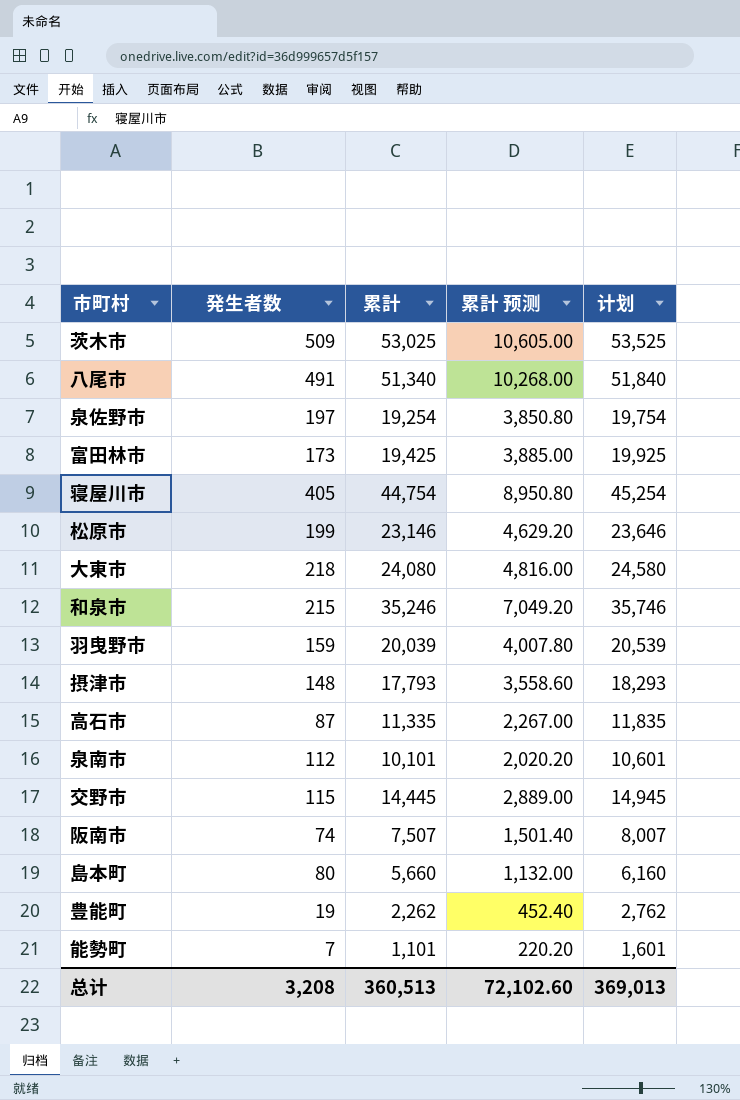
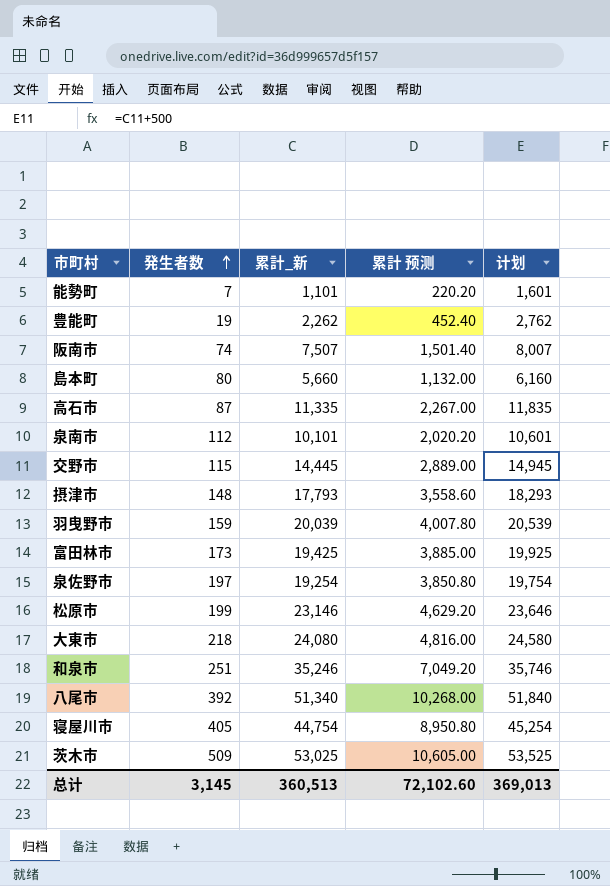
row order: none -> 発生者数 ascending
column name: 累計 -> 累計_新
和泉市 | 発生者数: 215 -> 251
八尾市 | 発生者数: 491 -> 392
总计 | 発生者数: 3,208 -> 3,145

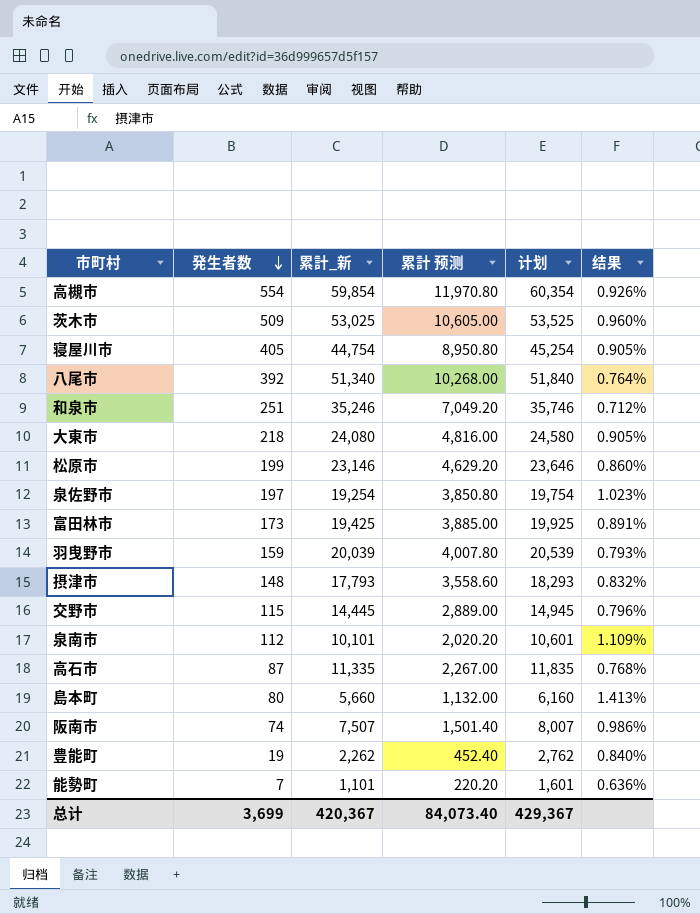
row order: 発生者数 ascending -> 発生者数 descending
column 结果 | formula: none -> [発生者数] / [累計_新]
row 高槻市: none -> 554 | 59,854 | 11,970.80 | 60,354 | 0.926%
总计 | 発生者数: 3,145 -> 3,699
总计 | 累計_新: 360,513 -> 420,367
总计 | 累計 预测: 72,102.60 -> 84,073.40
总计 | 计划: 369,013 -> 429,367

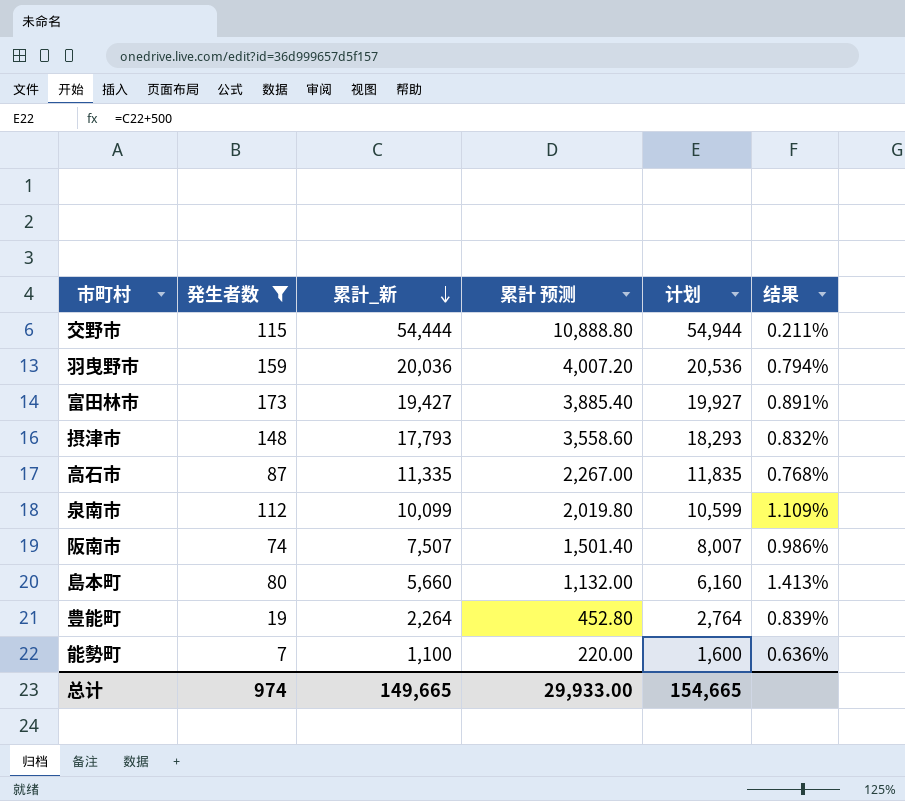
filter: none -> 発生者数 <= 173
row order: 発生者数 descending -> 累計_新 descending
交野市 | 累計_新: 14,445 -> 54,444
交野市 | 累計 预测: 2,889.00 -> 10,888.80
交野市 | 计划: 14,945 -> 54,944
交野市 | 结果: 0.796% -> 0.211%
羽曳野市 | 累計_新: 20,039 -> 20,036
羽曳野市 | 累計 预测: 4,007.80 -> 4,007.20
羽曳野市 | 计划: 20,539 -> 20,536
羽曳野市 | 结果: 0.793% -> 0.794%
富田林市 | 累計_新: 19,425 -> 19,427
富田林市 | 累計 预测: 3,885.00 -> 3,885.40
富田林市 | 计划: 19,925 -> 19,927
泉南市 | 累計_新: 10,101 -> 10,099
泉南市 | 累計 预测: 2,020.20 -> 2,019.80
泉南市 | 计划: 10,601 -> 10,599
豊能町 | 累計_新: 2,262 -> 2,264
豊能町 | 累計 预测: 452.40 -> 452.80
豊能町 | 计划: 2,762 -> 2,764
豊能町 | 结果: 0.840% -> 0.839%
能勢町 | 累計_新: 1,101 -> 1,100
能勢町 | 累計 预测: 220.20 -> 220.00
能勢町 | 计划: 1,601 -> 1,600
总计 | 発生者数: 3,699 -> 974
总计 | 累計_新: 420,367 -> 149,665
总计 | 累計 预测: 84,073.40 -> 29,933.00
总计 | 计划: 429,367 -> 154,665

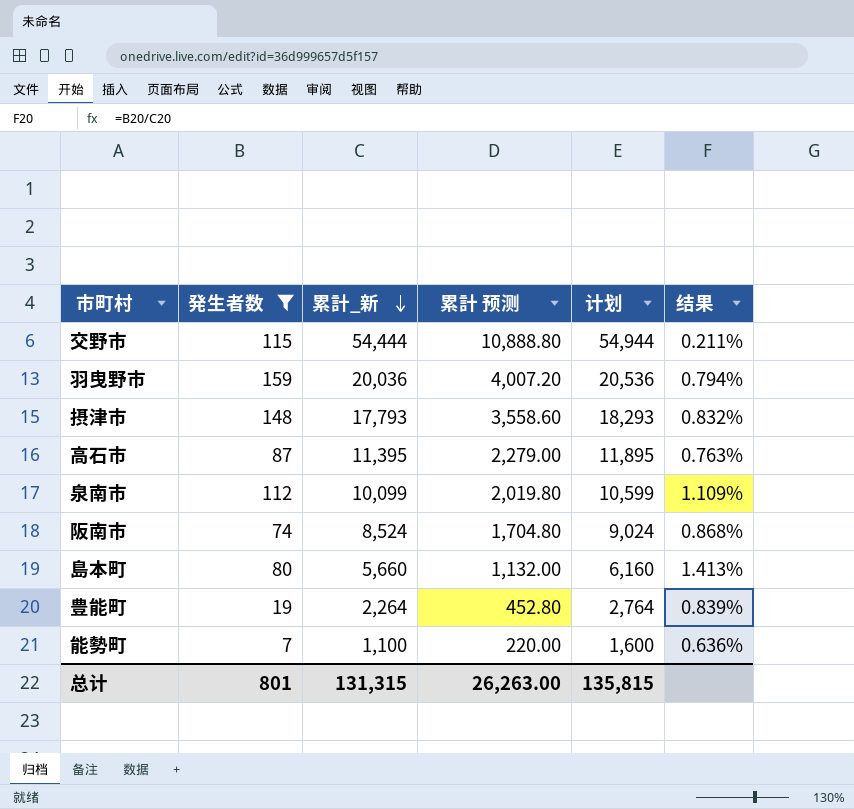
row 富田林市: 173 | 19,427 | 3,885.40 | 19,927 | 0.891% -> none
高石市 | 累計_新: 11,335 -> 11,395
高石市 | 累計 预测: 2,267.00 -> 2,279.00
高石市 | 计划: 11,835 -> 11,895
高石市 | 结果: 0.768% -> 0.763%
阪南市 | 累計_新: 7,507 -> 8,524
阪南市 | 累計 预测: 1,501.40 -> 1,704.80
阪南市 | 计划: 8,007 -> 9,024
阪南市 | 结果: 0.986% -> 0.868%
总计 | 発生者数: 974 -> 801
总计 | 累計_新: 149,665 -> 131,315
总计 | 累計 预测: 29,933.00 -> 26,263.00
总计 | 计划: 154,665 -> 135,815

